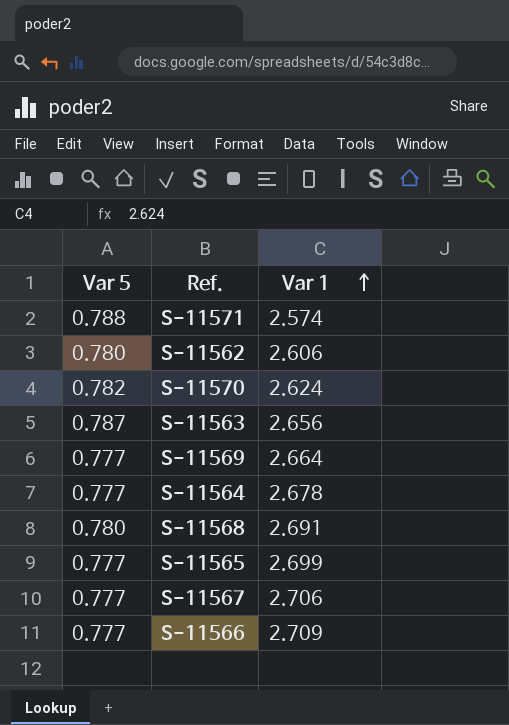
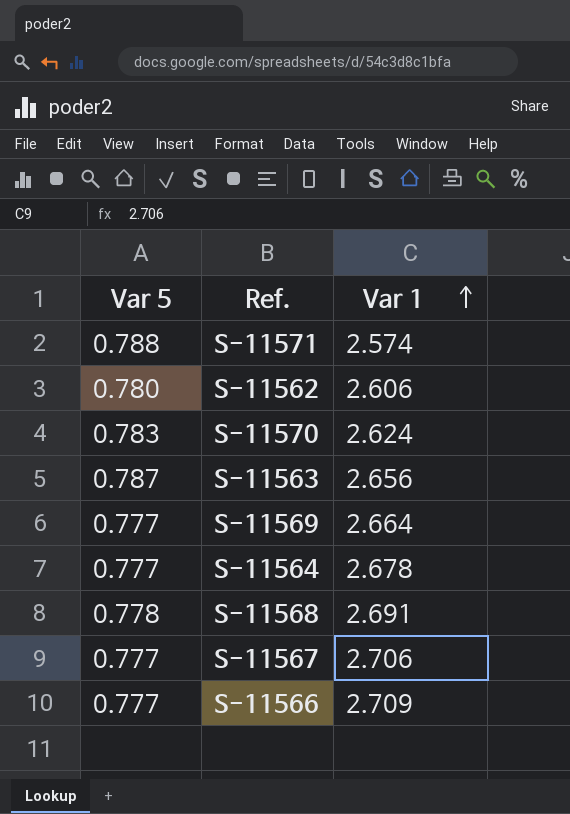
row S-11565: 0.777 | 2.699 -> none
S-11570 | Var 5: 0.782 -> 0.783
S-11568 | Var 5: 0.780 -> 0.778

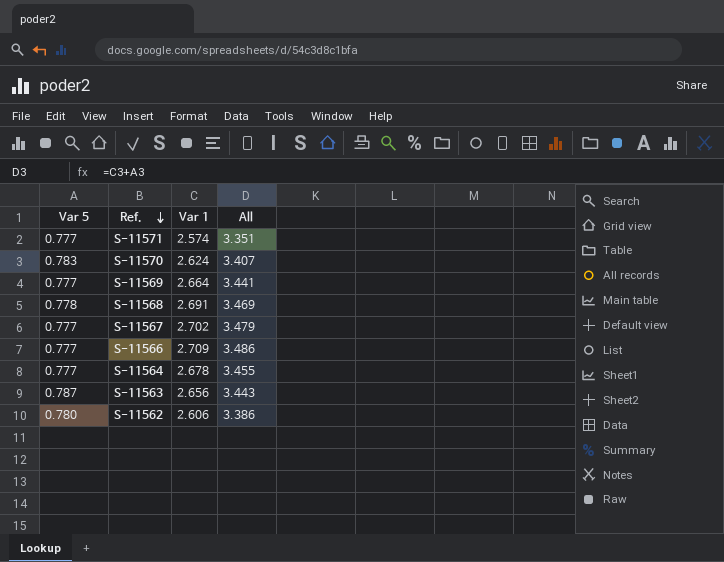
row order: Var 1 ascending -> Ref. descending
column All | formula: none -> [Var 5] + [Var 1]
S-11571 | Var 5: 0.788 -> 0.777
S-11567 | Var 1: 2.706 -> 2.702

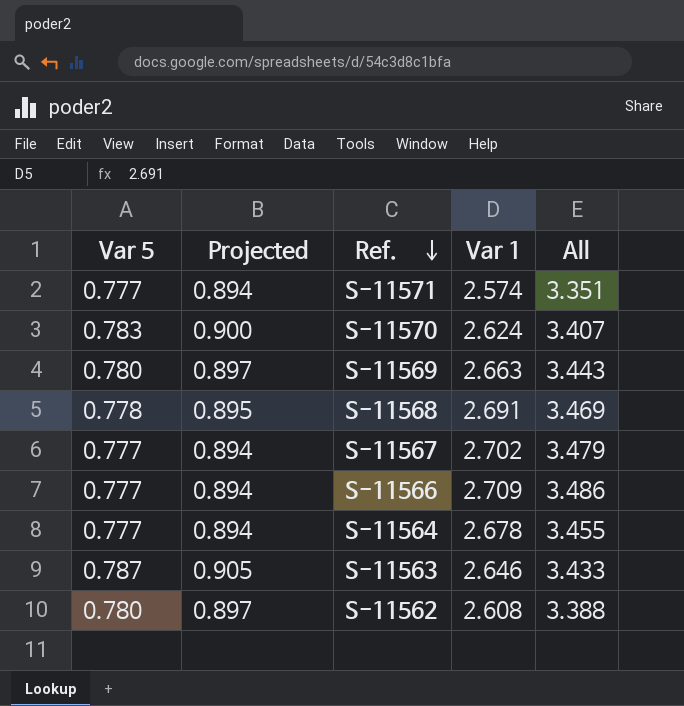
column Projected | formula: none -> [Var 5] * 1.15
S-11569 | Var 5: 0.777 -> 0.780
S-11569 | Var 1: 2.664 -> 2.663
S-11569 | All: 3.441 -> 3.443
S-11563 | Var 1: 2.656 -> 2.646
S-11563 | All: 3.443 -> 3.433
S-11562 | Var 1: 2.606 -> 2.608
S-11562 | All: 3.386 -> 3.388

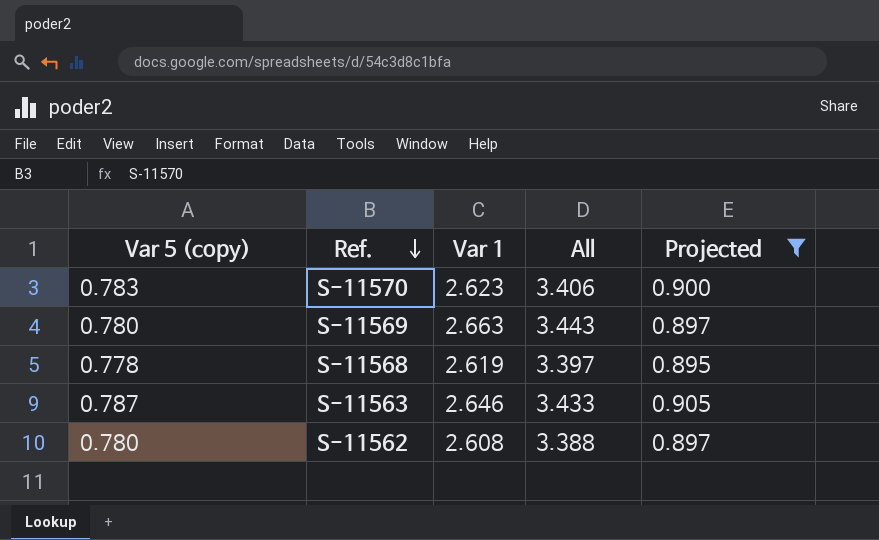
filter: none -> Projected != 0.894
column name: Var 5 -> Var 5 (copy)
column Projected | position: 2 -> 5
S-11570 | Var 1: 2.624 -> 2.623
S-11570 | All: 3.407 -> 3.406
S-11568 | Var 1: 2.691 -> 2.619
S-11568 | All: 3.469 -> 3.397

